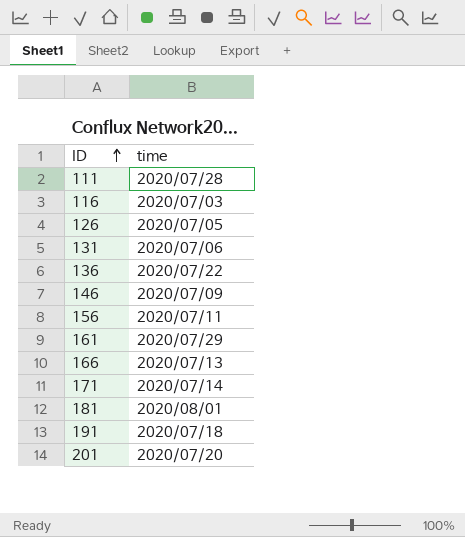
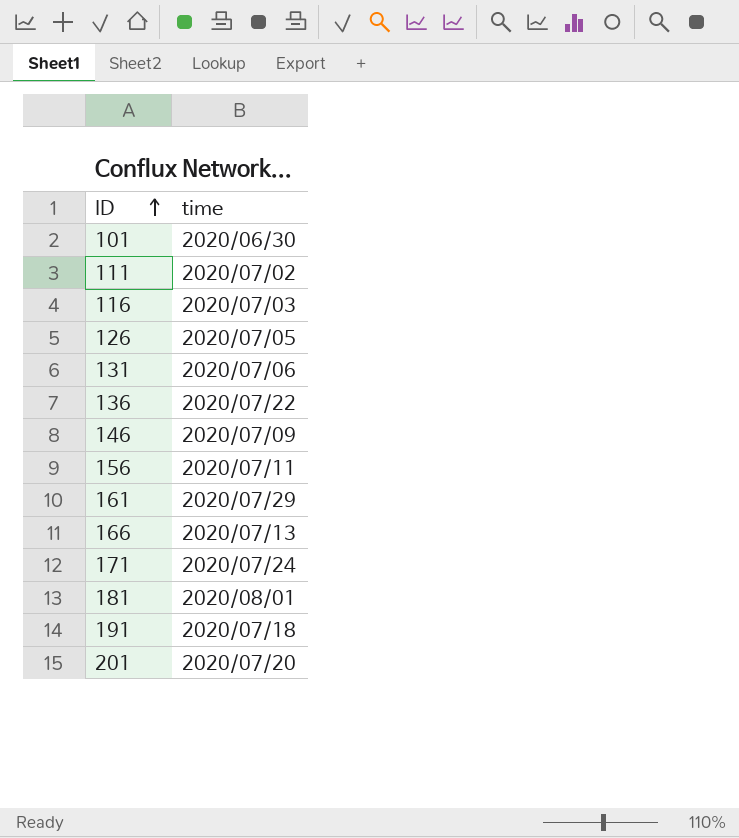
row 101: none -> 2020/06/30
111 | time: 2020/07/28 -> 2020/07/02
171 | time: 2020/07/14 -> 2020/07/24

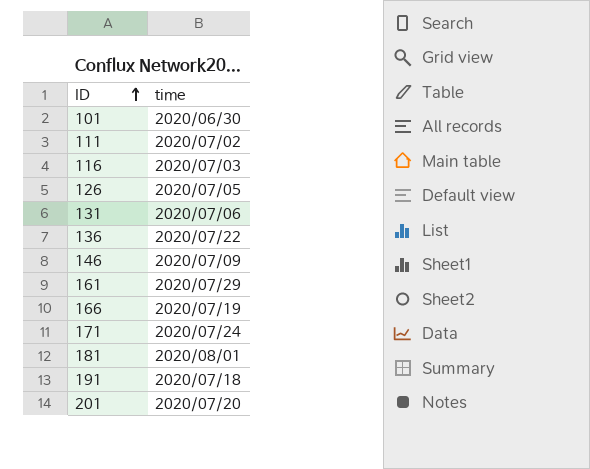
row 156: 2020/07/11 -> none
166 | time: 2020/07/13 -> 2020/07/19

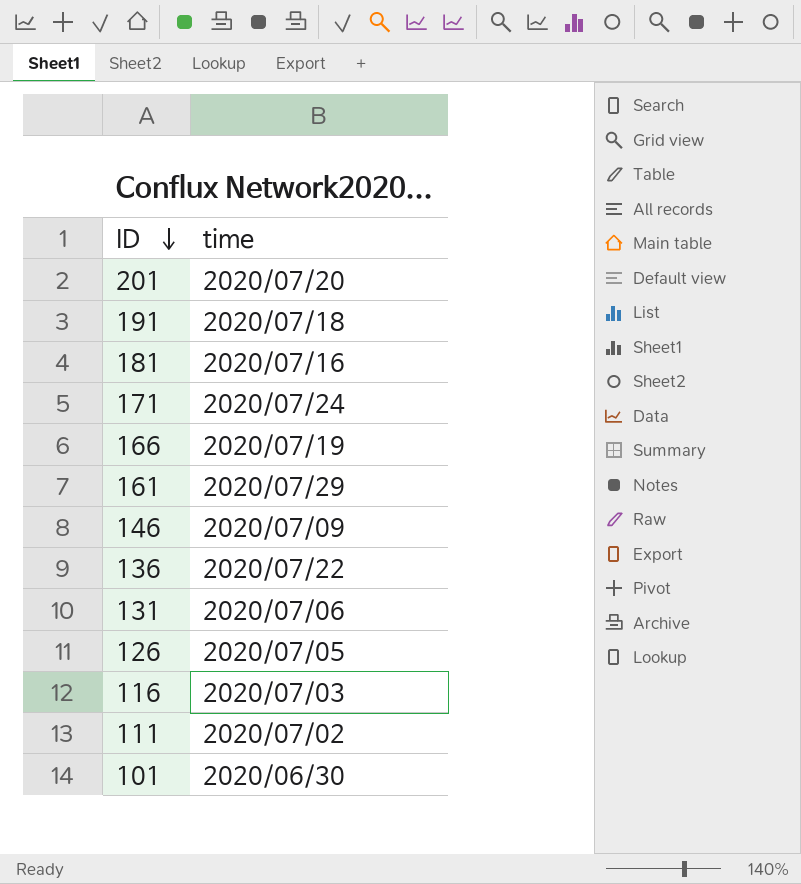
row order: ID ascending -> ID descending
181 | time: 2020/08/01 -> 2020/07/16

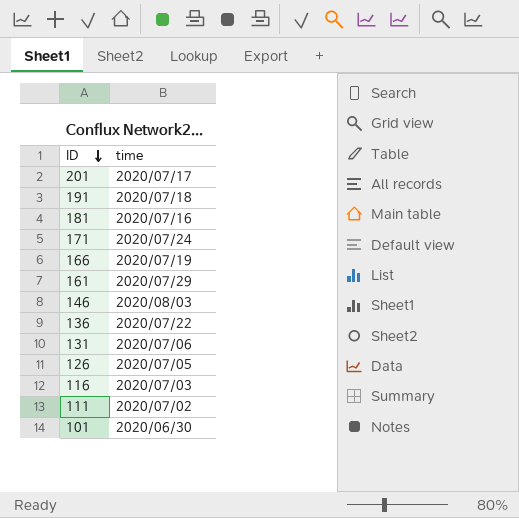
201 | time: 2020/07/20 -> 2020/07/17
146 | time: 2020/07/09 -> 2020/08/03

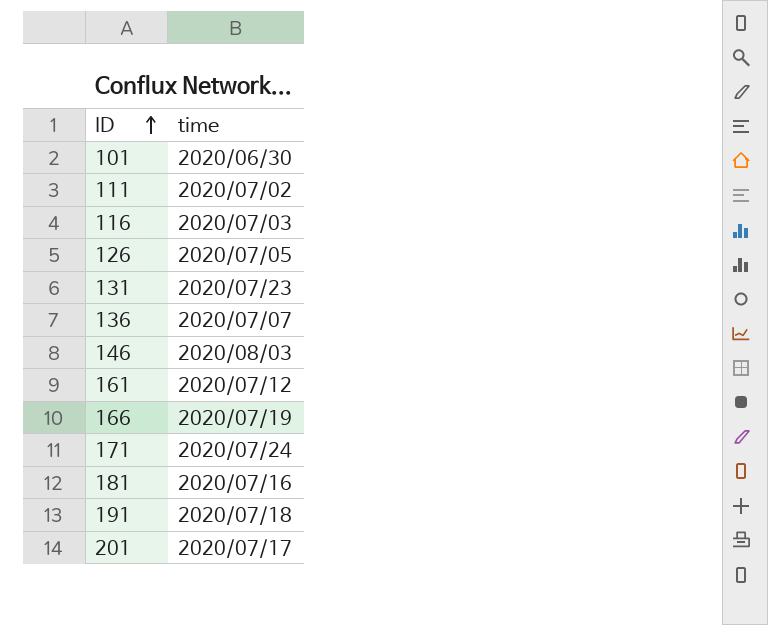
row order: ID descending -> ID ascending
131 | time: 2020/07/06 -> 2020/07/23
136 | time: 2020/07/22 -> 2020/07/07
161 | time: 2020/07/29 -> 2020/07/12

